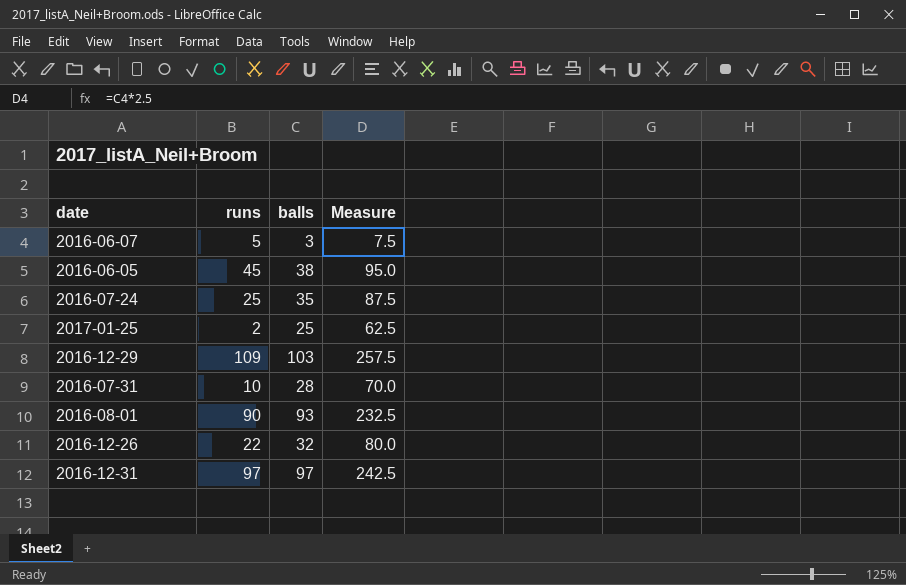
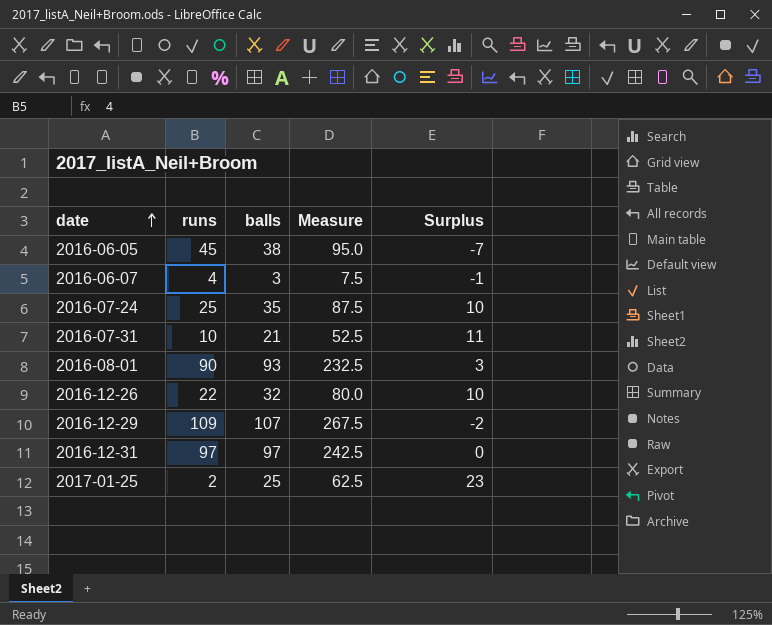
row order: none -> date ascending
column Surplus | formula: none -> [balls] - [runs]
2016-06-07 | runs: 5 -> 4
2016-07-31 | balls: 28 -> 21
2016-07-31 | Measure: 70.0 -> 52.5
2016-12-29 | balls: 103 -> 107
2016-12-29 | Measure: 257.5 -> 267.5

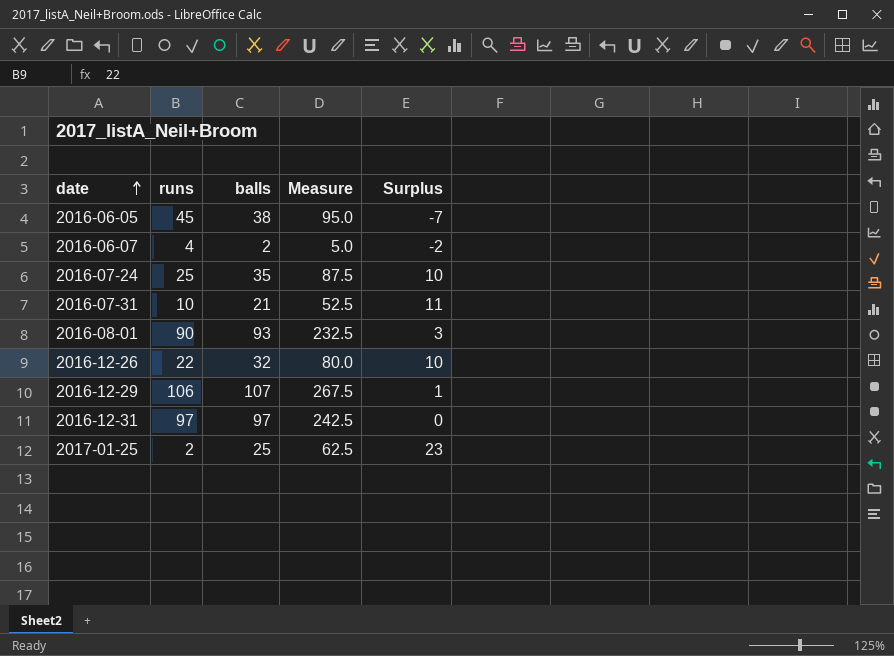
2016-06-07 | balls: 3 -> 2
2016-06-07 | Measure: 7.5 -> 5.0
2016-06-07 | Surplus: -1 -> -2
2016-12-29 | runs: 109 -> 106
2016-12-29 | Surplus: -2 -> 1

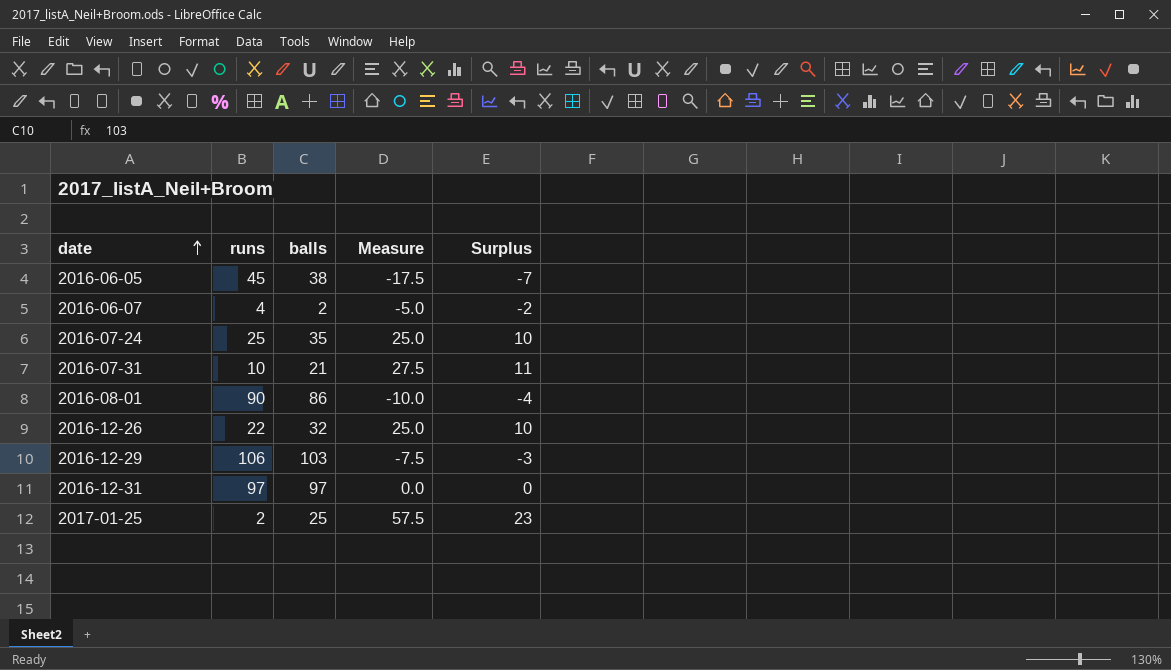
column Measure | formula: [balls] * 2.5 -> [Surplus] * 2.5
2016-08-01 | balls: 93 -> 86
2016-08-01 | Surplus: 3 -> -4
2016-12-29 | balls: 107 -> 103
2016-12-29 | Surplus: 1 -> -3

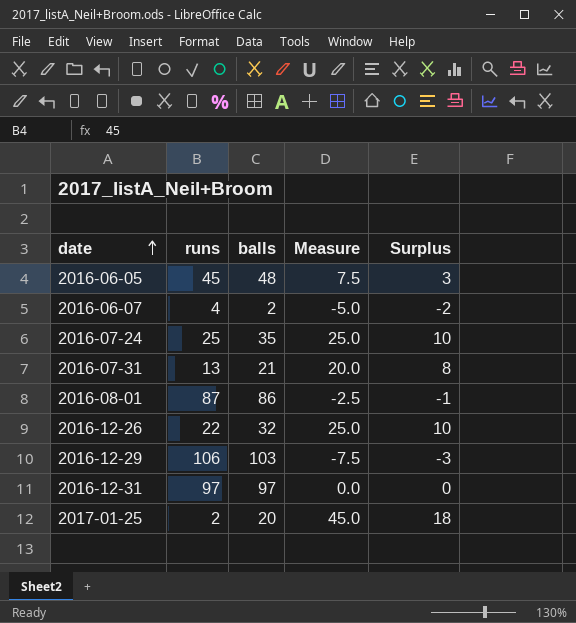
2016-06-05 | balls: 38 -> 48
2016-06-05 | Measure: -17.5 -> 7.5
2016-06-05 | Surplus: -7 -> 3
2016-07-31 | runs: 10 -> 13
2016-07-31 | Measure: 27.5 -> 20.0
2016-07-31 | Surplus: 11 -> 8
2016-08-01 | runs: 90 -> 87
2016-08-01 | Measure: -10.0 -> -2.5
2016-08-01 | Surplus: -4 -> -1
2017-01-25 | balls: 25 -> 20
2017-01-25 | Measure: 57.5 -> 45.0
2017-01-25 | Surplus: 23 -> 18

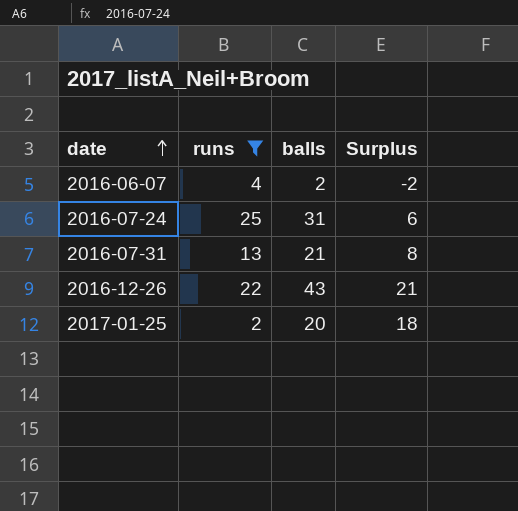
filter: none -> runs <= 25
column Measure | formula: [Surplus] * 2.5 -> none
2016-07-24 | balls: 35 -> 31
2016-07-24 | Surplus: 10 -> 6
2016-12-26 | balls: 32 -> 43
2016-12-26 | Surplus: 10 -> 21

